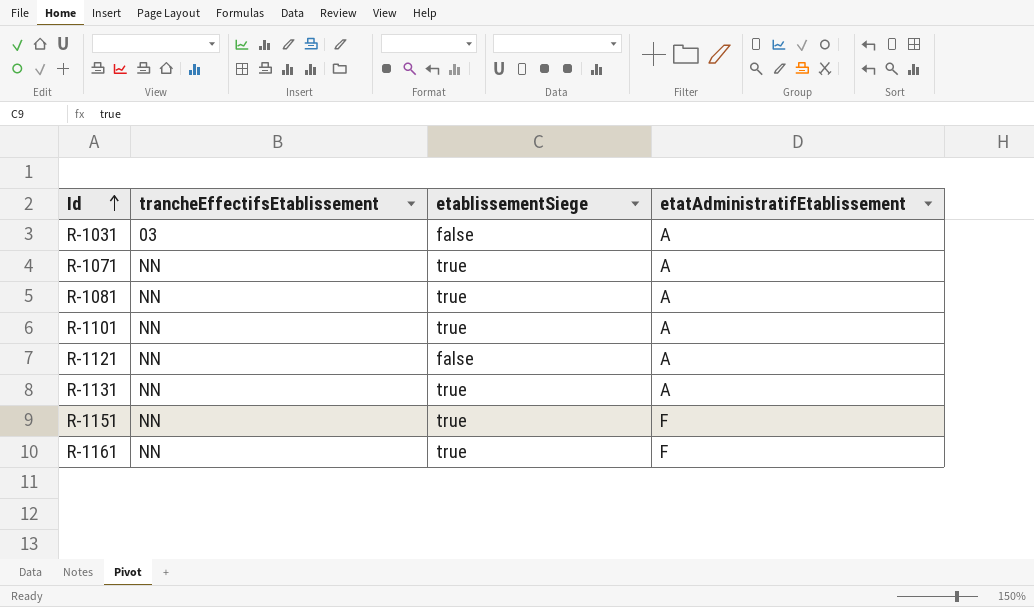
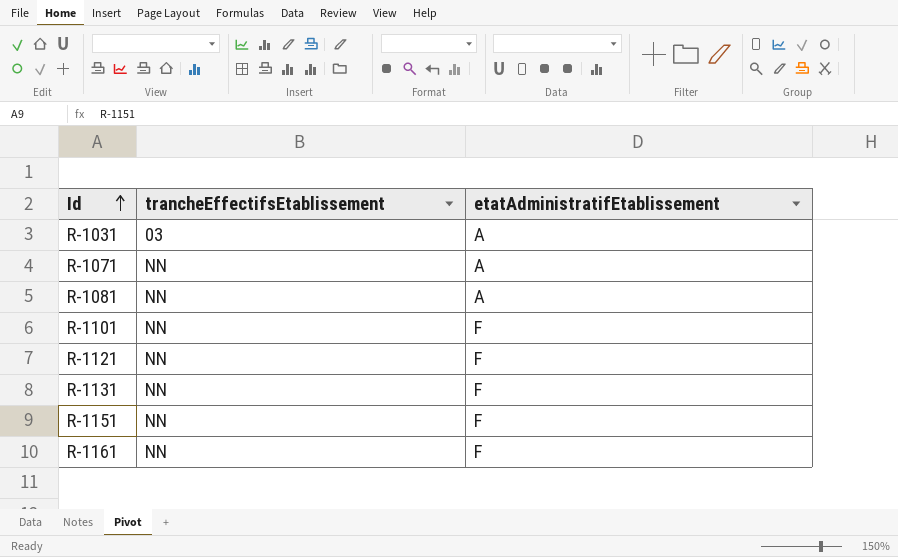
column etablissementSiege | position: 3 -> none
R-1101 | etatAdministratifEtablissement: A -> F
R-1121 | etatAdministratifEtablissement: A -> F
R-1131 | etatAdministratifEtablissement: A -> F

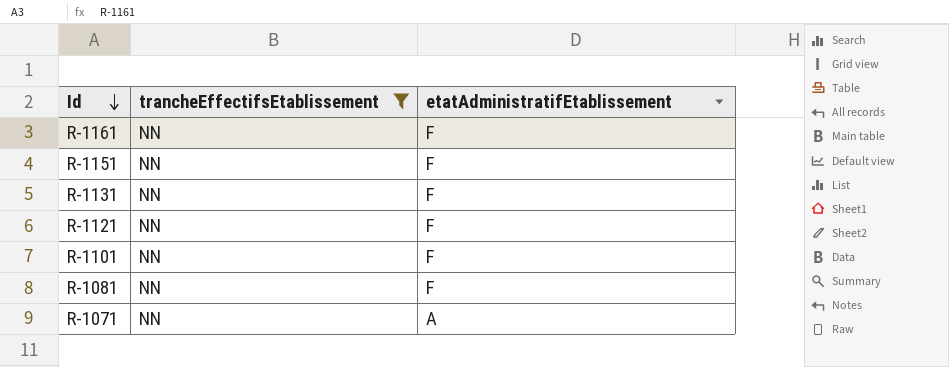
filter: none -> trancheEffectifsEtablissement = NN
row order: Id ascending -> Id descending
R-1081 | etatAdministratifEtablissement: A -> F

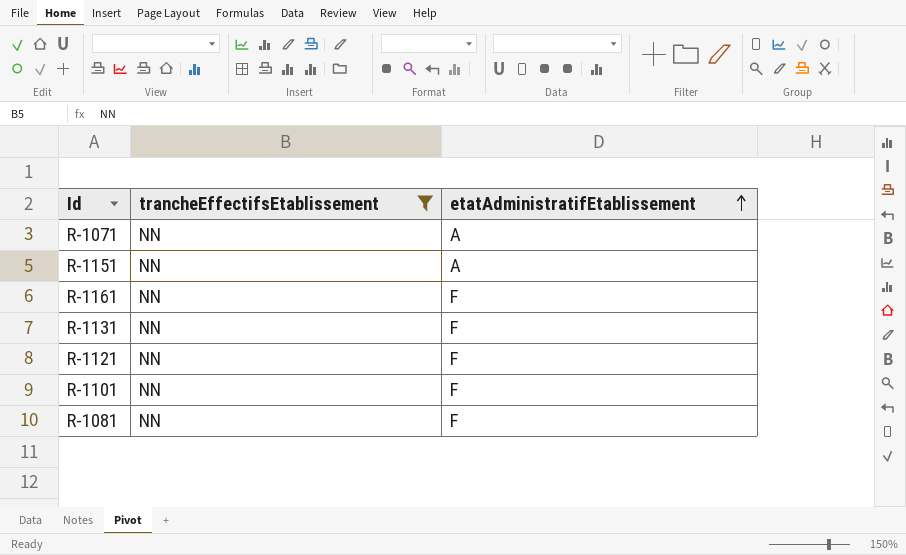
row order: Id descending -> etatAdministratifEtablissement ascending
R-1151 | etatAdministratifEtablissement: F -> A

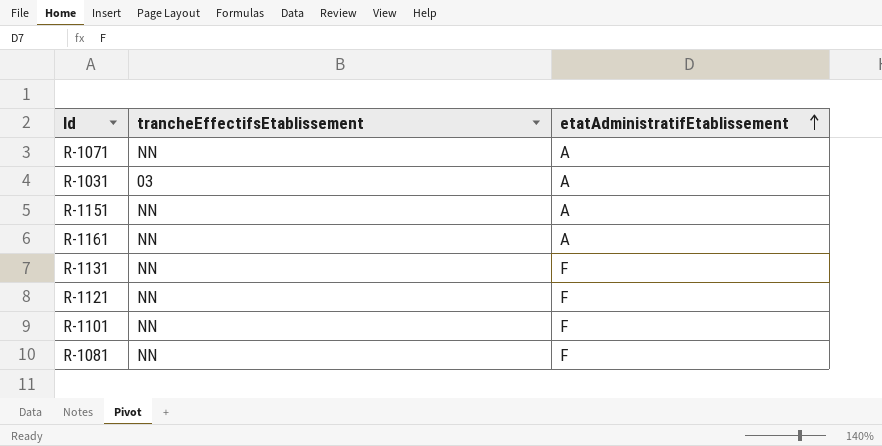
filter: trancheEffectifsEtablissement = NN -> none
R-1161 | etatAdministratifEtablissement: F -> A

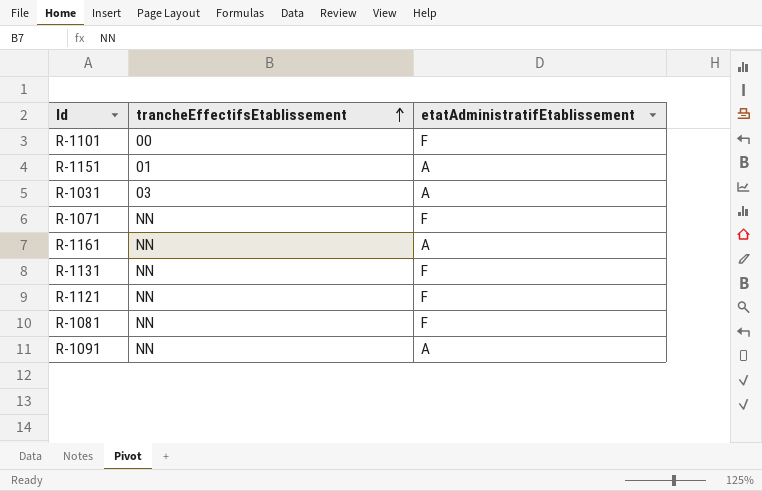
row order: etatAdministratifEtablissement ascending -> trancheEffectifsEtablissement ascending
R-1101 | trancheEffectifsEtablissement: NN -> 00
R-1151 | trancheEffectifsEtablissement: NN -> 01
R-1071 | etatAdministratifEtablissement: A -> F
row R-1091: none -> NN | A

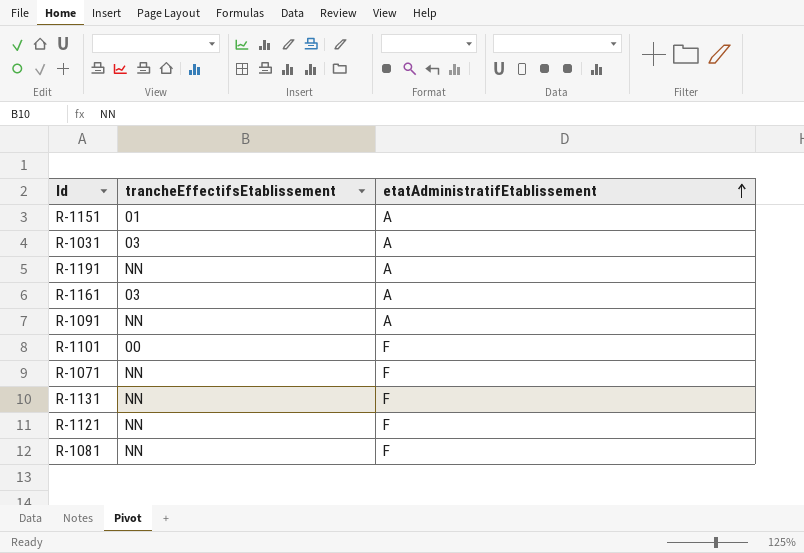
row order: trancheEffectifsEtablissement ascending -> etatAdministratifEtablissement ascending
row R-1191: none -> NN | A
R-1161 | trancheEffectifsEtablissement: NN -> 03

